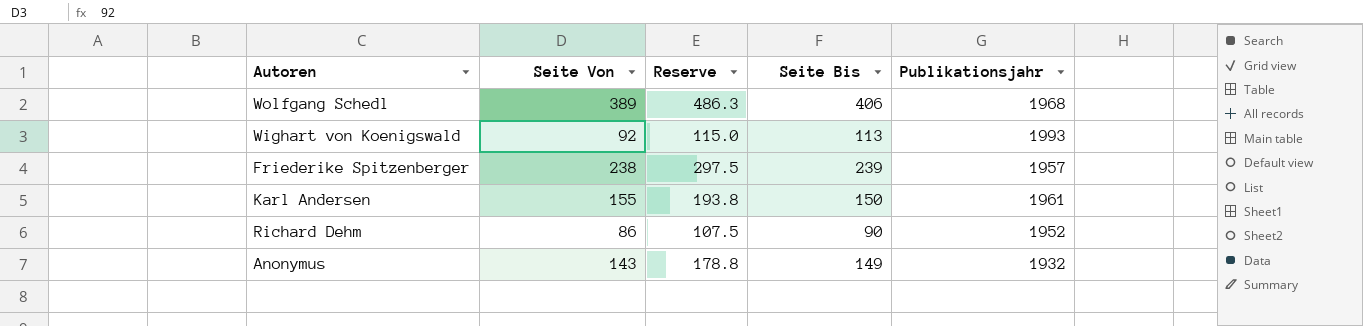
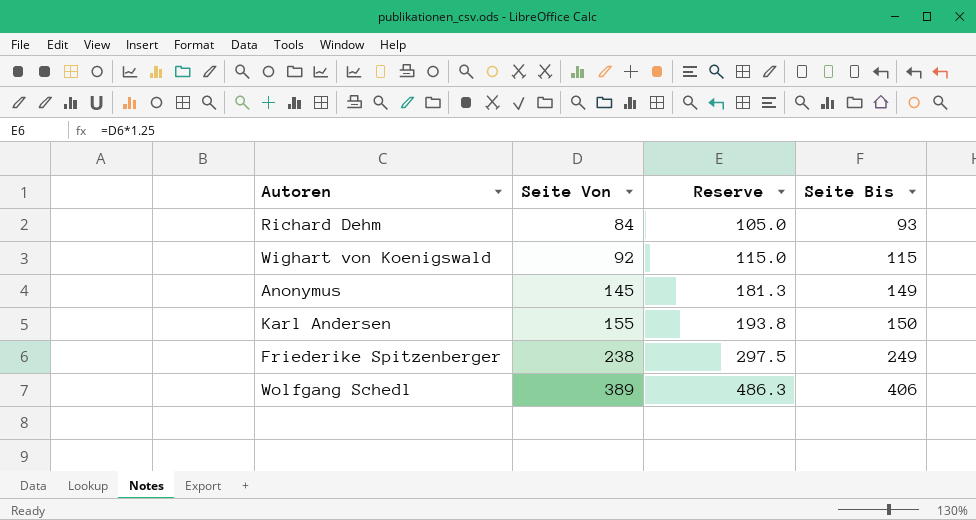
row order: none -> Seite Von ascending
column Publikationsjahr | position: 5 -> none
Richard Dehm | Seite Von: 86 -> 84
Richard Dehm | Reserve: 107.5 -> 105.0
Richard Dehm | Seite Bis: 90 -> 93
Wighart von Koenigswald | Seite Bis: 113 -> 115
Anonymus | Seite Von: 143 -> 145
Anonymus | Reserve: 178.8 -> 181.3
Friederike Spitzenberger | Seite Bis: 239 -> 249

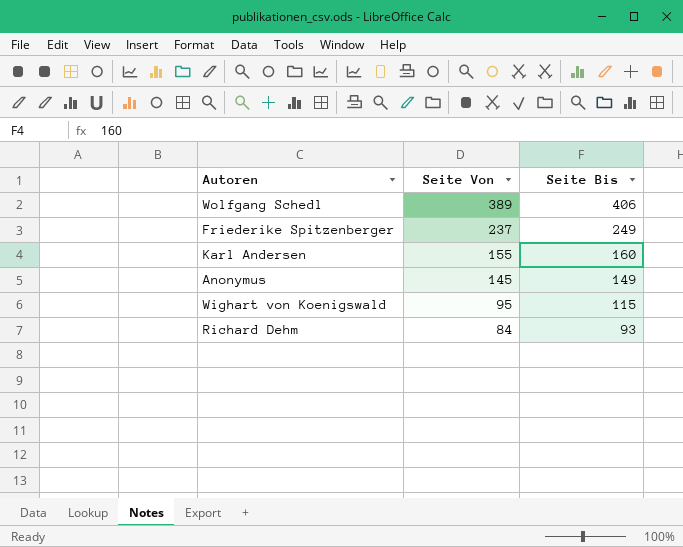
row order: Seite Von ascending -> Seite Von descending
column Reserve | formula: [Seite Von] * 1.25 -> none
Friederike Spitzenberger | Seite Von: 238 -> 237
Karl Andersen | Seite Bis: 150 -> 160
Wighart von Koenigswald | Seite Von: 92 -> 95

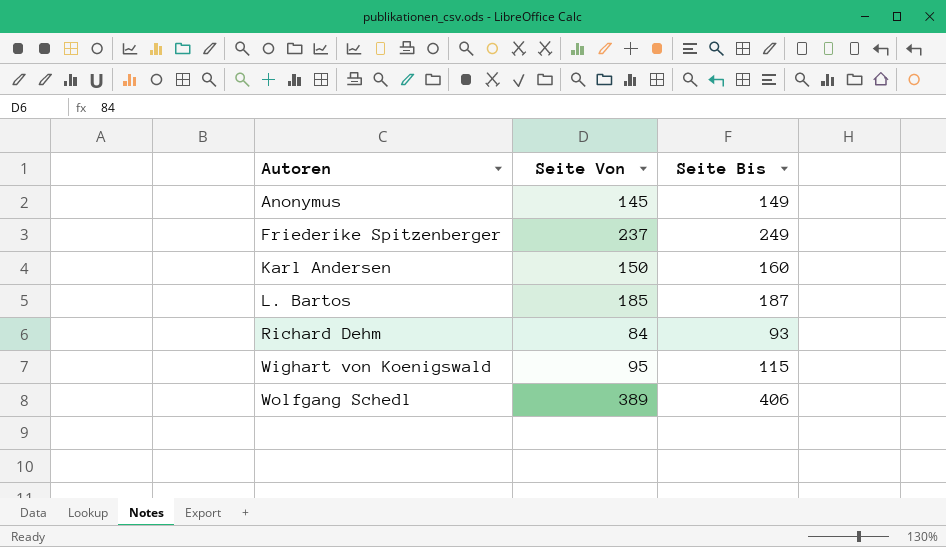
row order: Seite Von descending -> Autoren ascending
Karl Andersen | Seite Von: 155 -> 150
row L. Bartos: none -> 185 | 187

